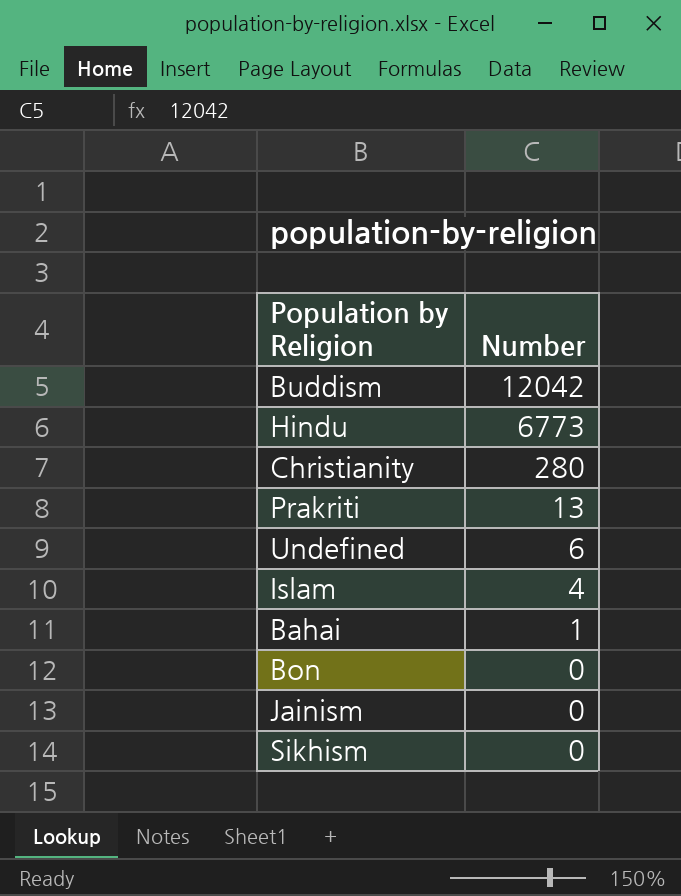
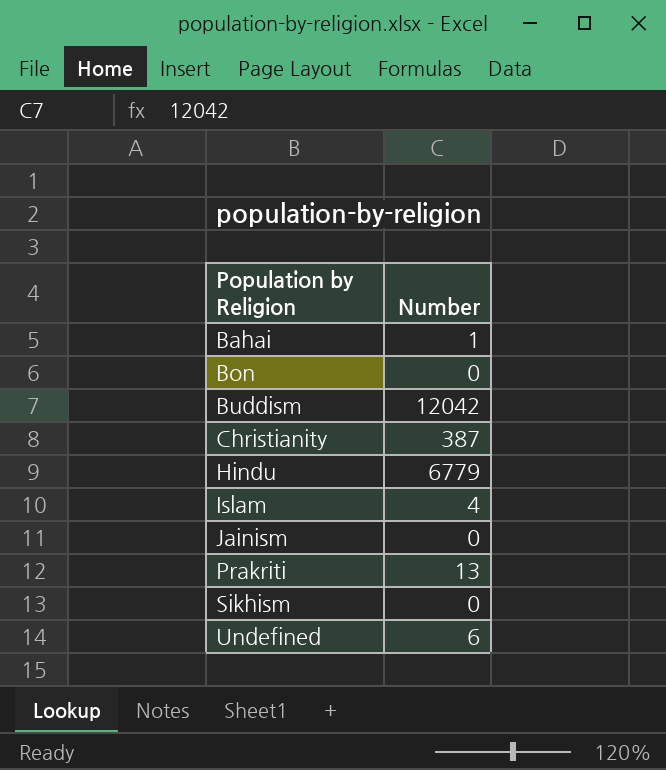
row order: Number descending -> Population by Religion ascending
Christianity | Number: 280 -> 387
Hindu | Number: 6773 -> 6779

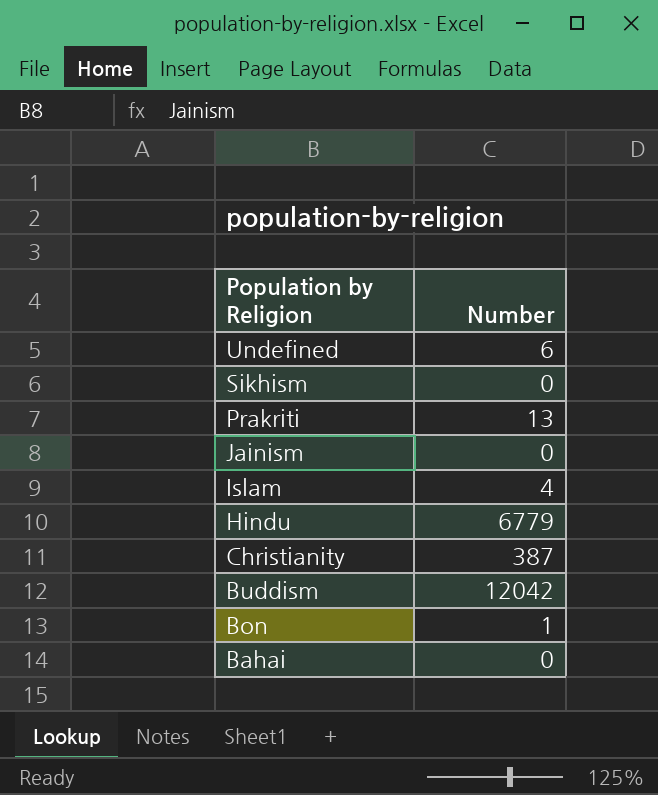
row order: Population by Religion ascending -> Population by Religion descending
Bon | Number: 0 -> 1
Bahai | Number: 1 -> 0

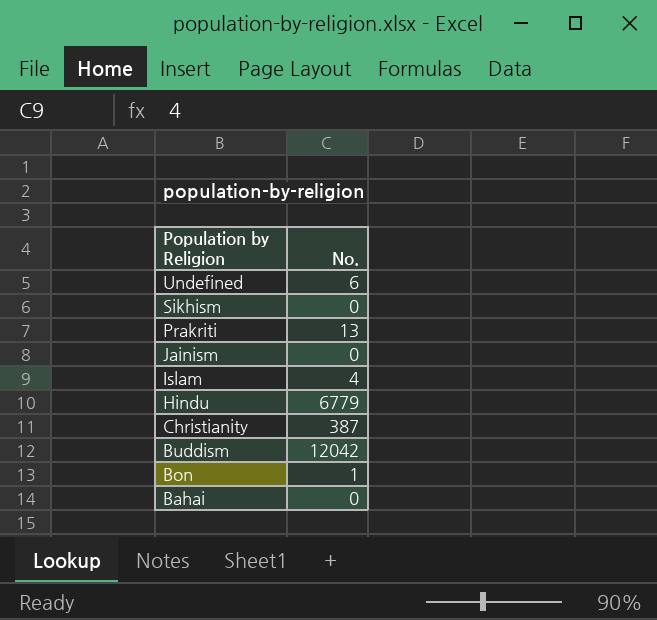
column name: Number -> No.

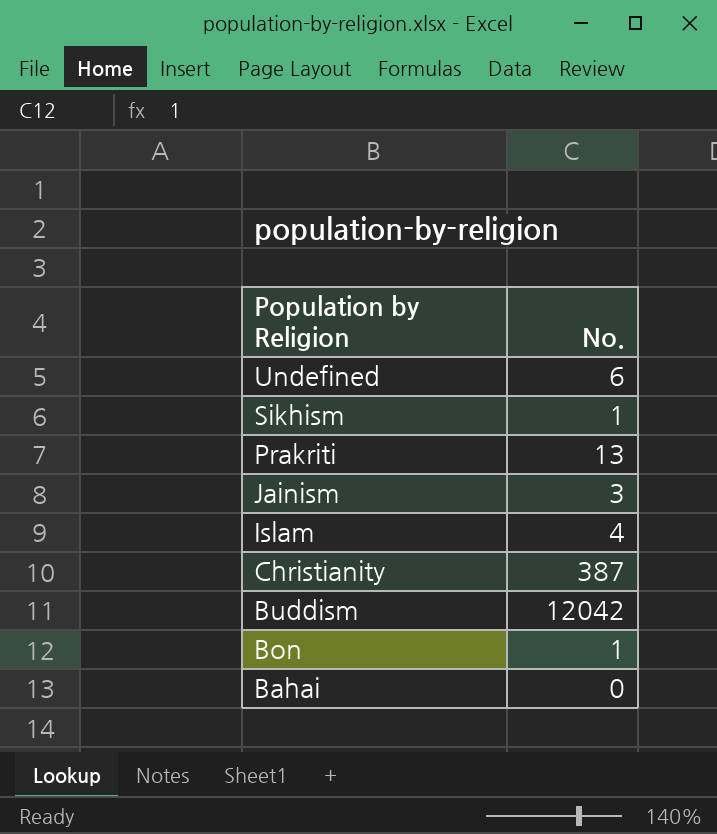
row Hindu: 6779 -> none
Sikhism | No.: 0 -> 1
Jainism | No.: 0 -> 3

